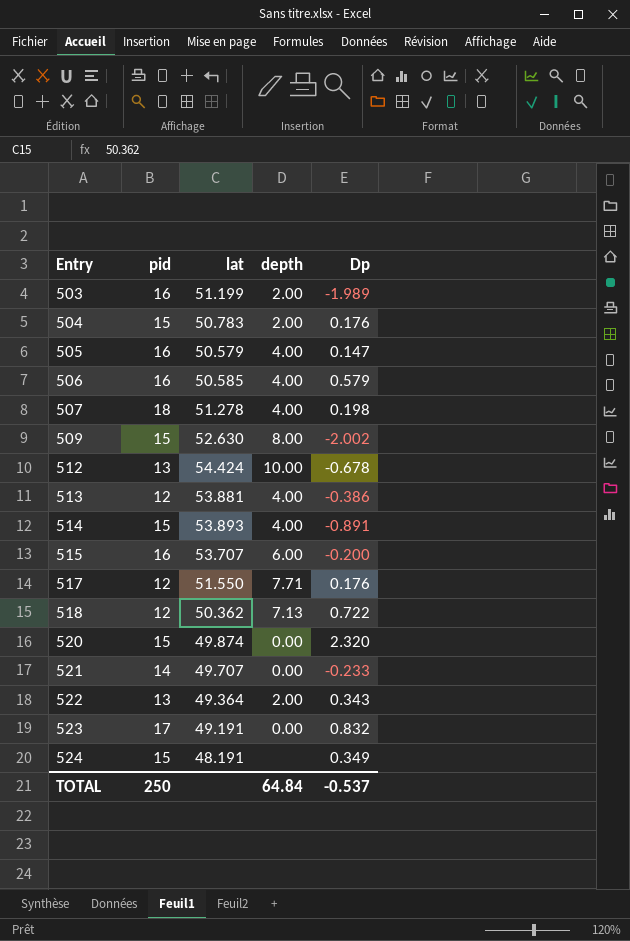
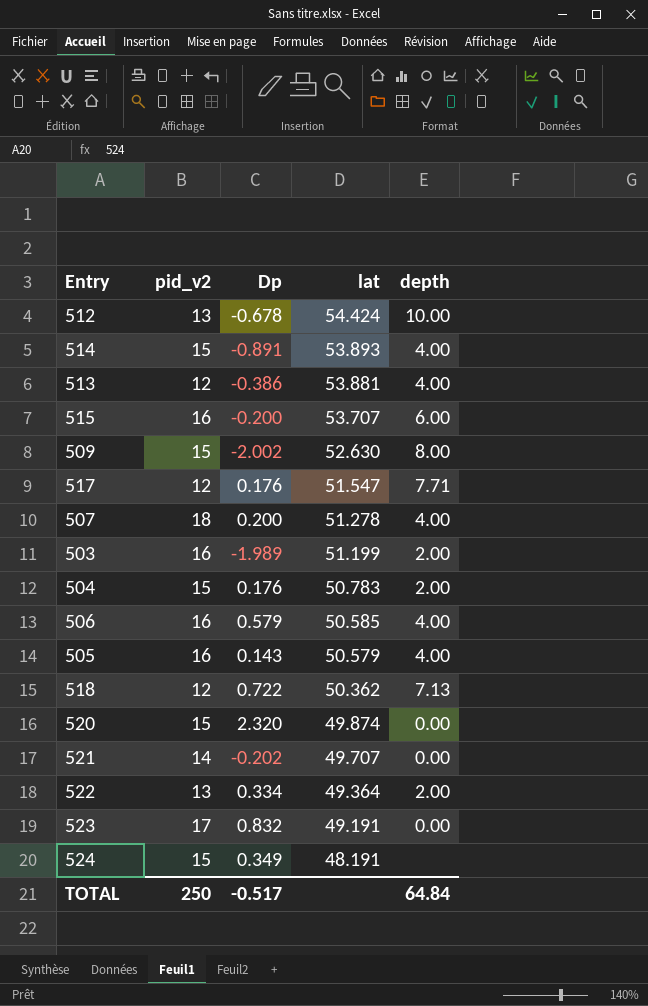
row order: Entry ascending -> lat descending
column name: pid -> pid_v2
column Dp | position: 5 -> 3
517 | lat: 51.550 -> 51.547
507 | Dp: 0.198 -> 0.200
505 | Dp: 0.147 -> 0.143
521 | Dp: -0.233 -> -0.202
522 | Dp: 0.343 -> 0.334
TOTAL | Dp: -0.537 -> -0.517

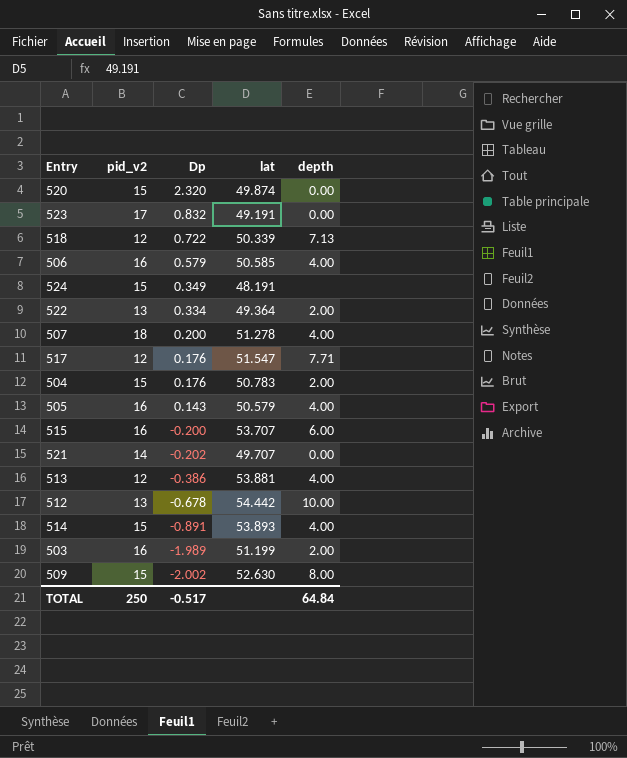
row order: lat descending -> Dp descending
518 | lat: 50.362 -> 50.339
512 | lat: 54.424 -> 54.442

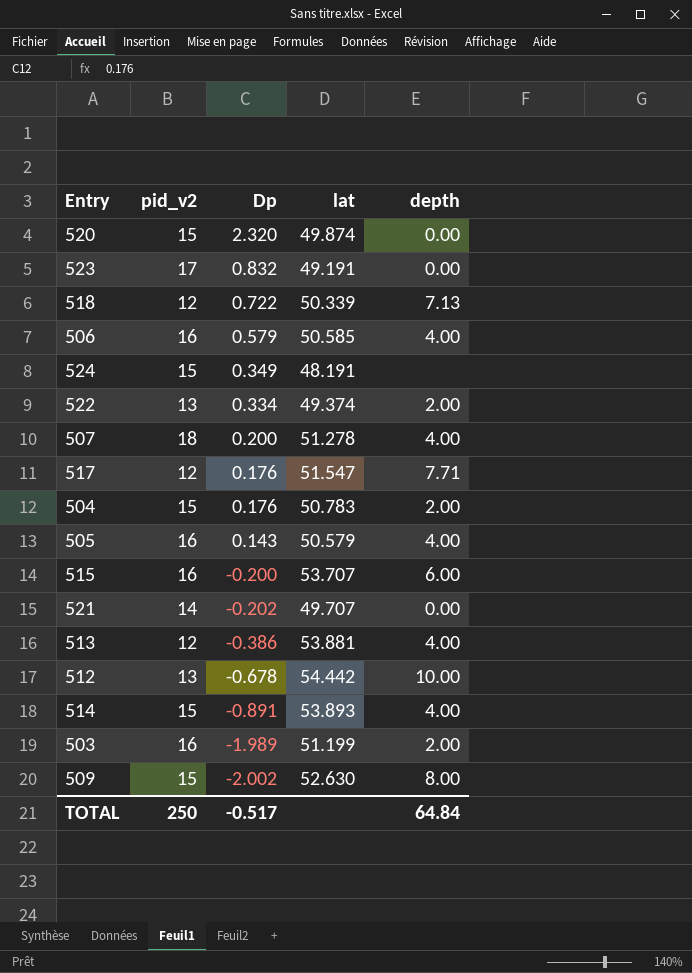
522 | lat: 49.364 -> 49.374

